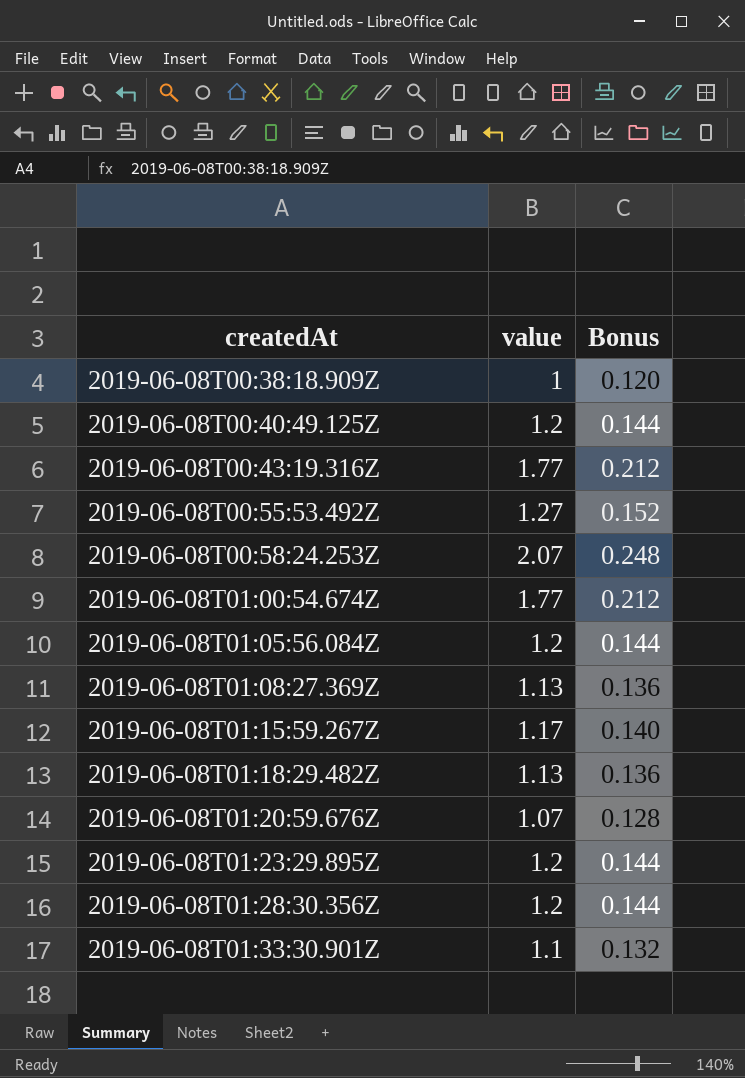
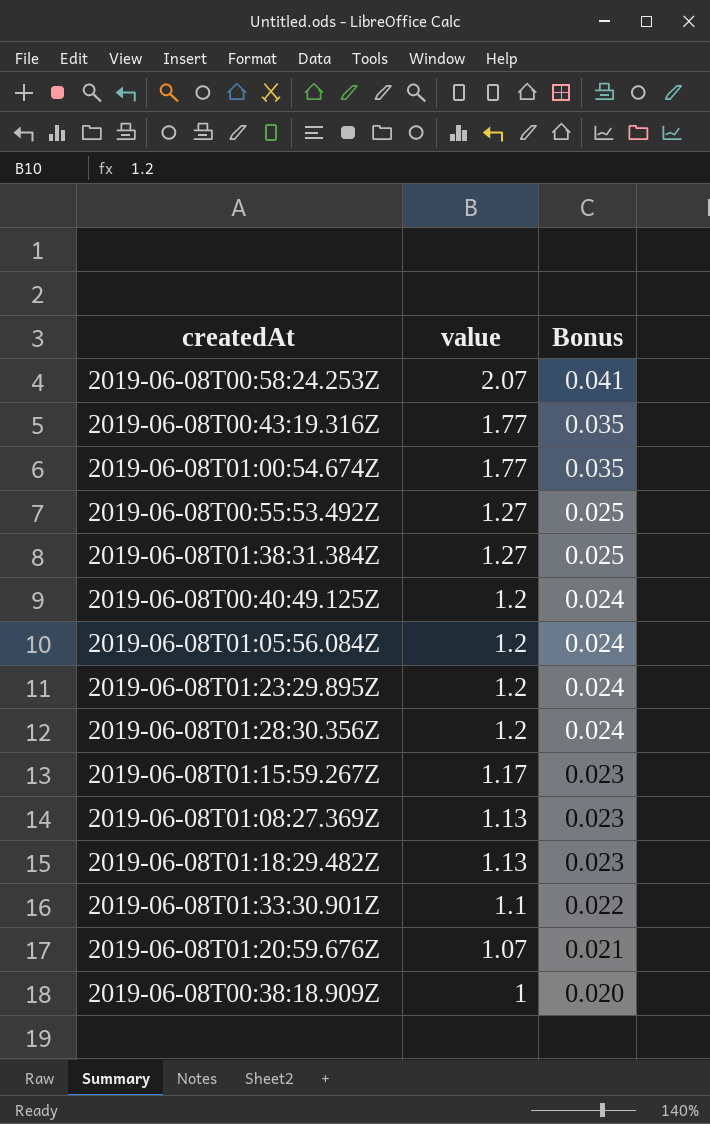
row order: createdAt ascending -> value descending
column Bonus | formula: [value] * 0.12 -> [value] * 0.02
row 2019-06-08T01:38:31.384Z: none -> 1.27 | 0.025

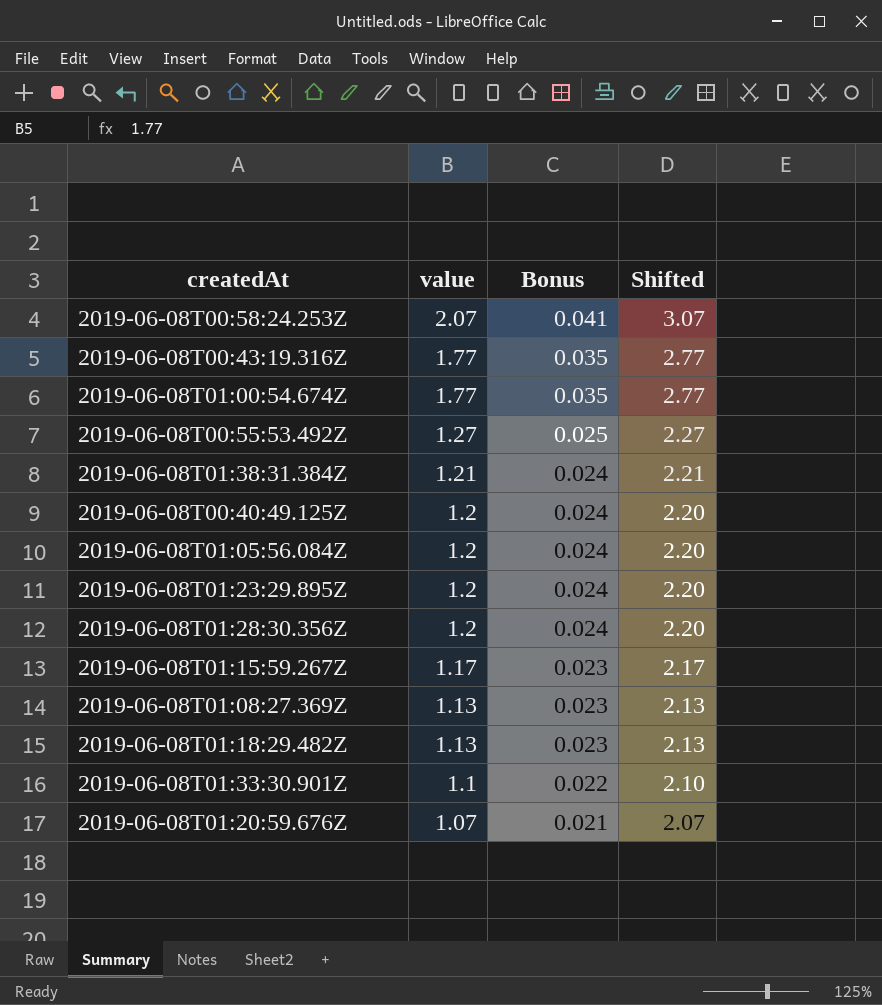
column Shifted | formula: none -> [value] + 1
row 2019-06-08T00:38:18.909Z: 1 | 0.020 -> none
2019-06-08T01:38:31.384Z | value: 1.27 -> 1.21
2019-06-08T01:38:31.384Z | Bonus: 0.025 -> 0.024

